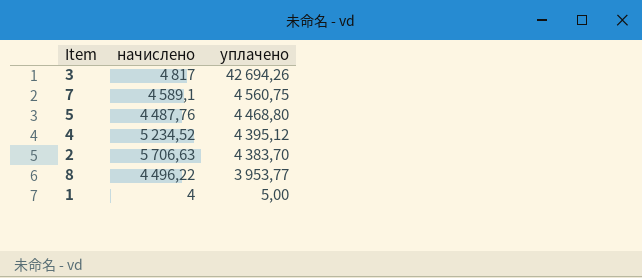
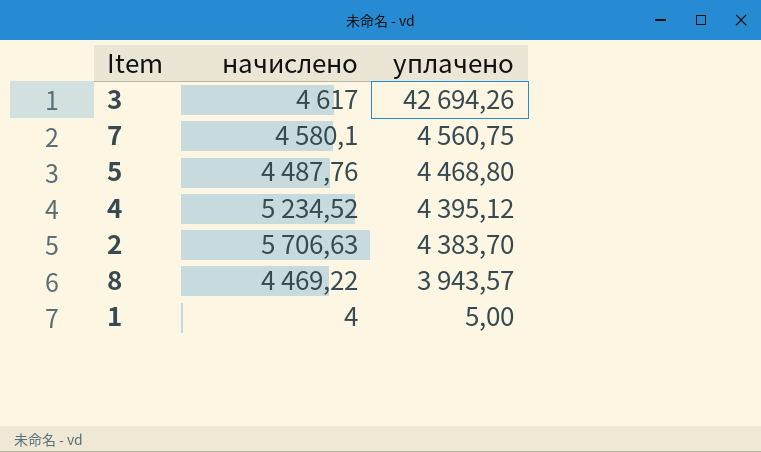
3 | начислено: 4 817 -> 4 617
7 | начислено: 4 589,1 -> 4 580,1
8 | начислено: 4 496,22 -> 4 469,22
8 | уплачено: 3 953,77 -> 3 943,57

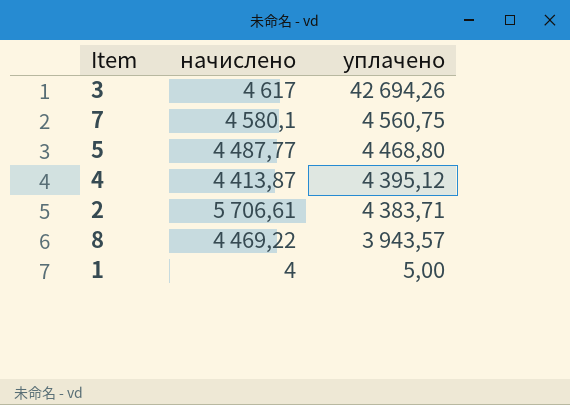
5 | начислено: 4 487,76 -> 4 487,77
4 | начислено: 5 234,52 -> 4 413,87
2 | начислено: 5 706,63 -> 5 706,61
2 | уплачено: 4 383,70 -> 4 383,71

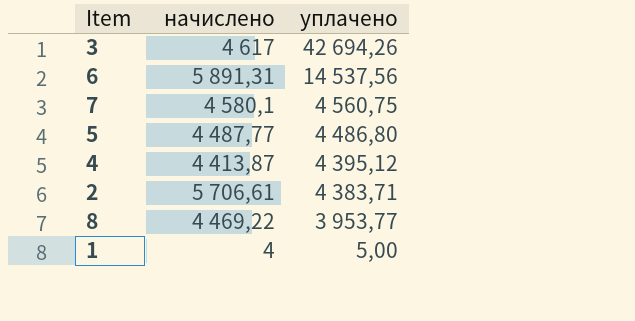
row 6: none -> 5 891,31 | 14 537,56
5 | уплачено: 4 468,80 -> 4 486,80
8 | уплачено: 3 943,57 -> 3 953,77

